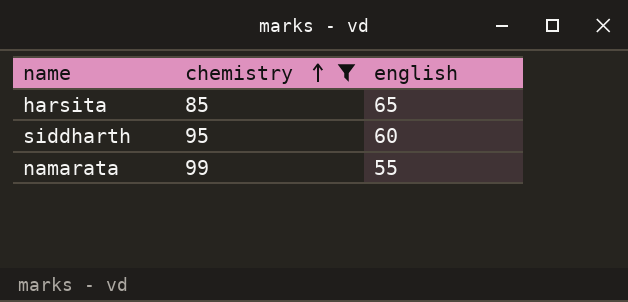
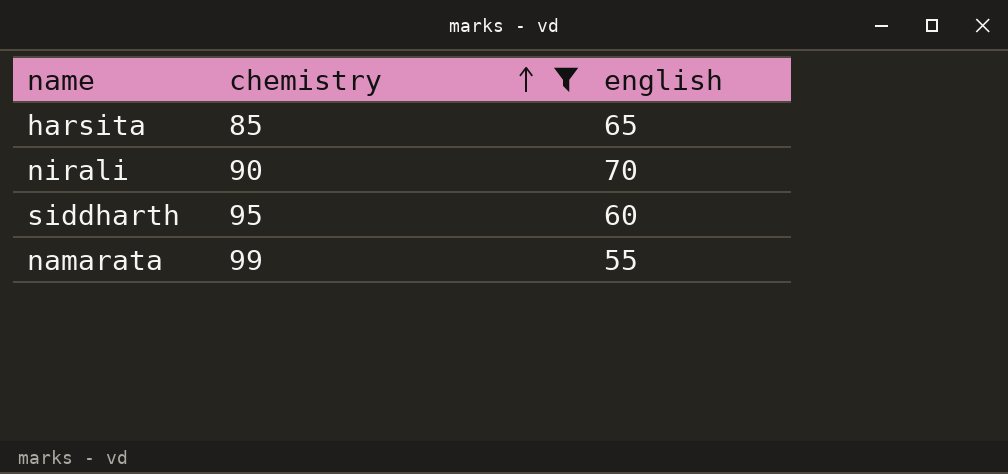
row nirali: none -> 90 | 70

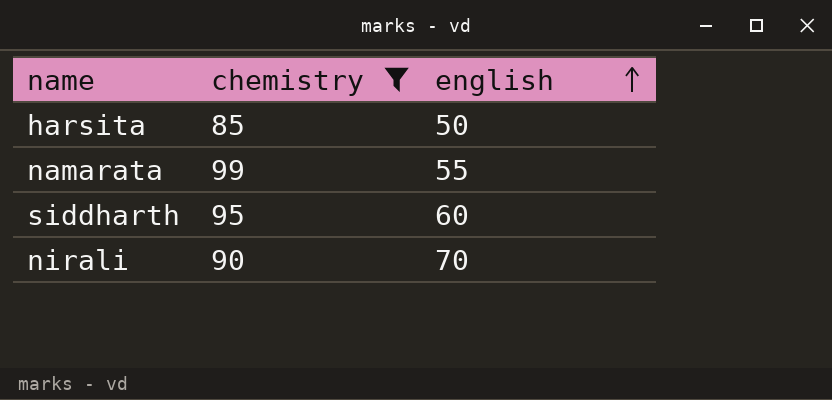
row order: chemistry ascending -> english ascending
harsita | english: 65 -> 50

